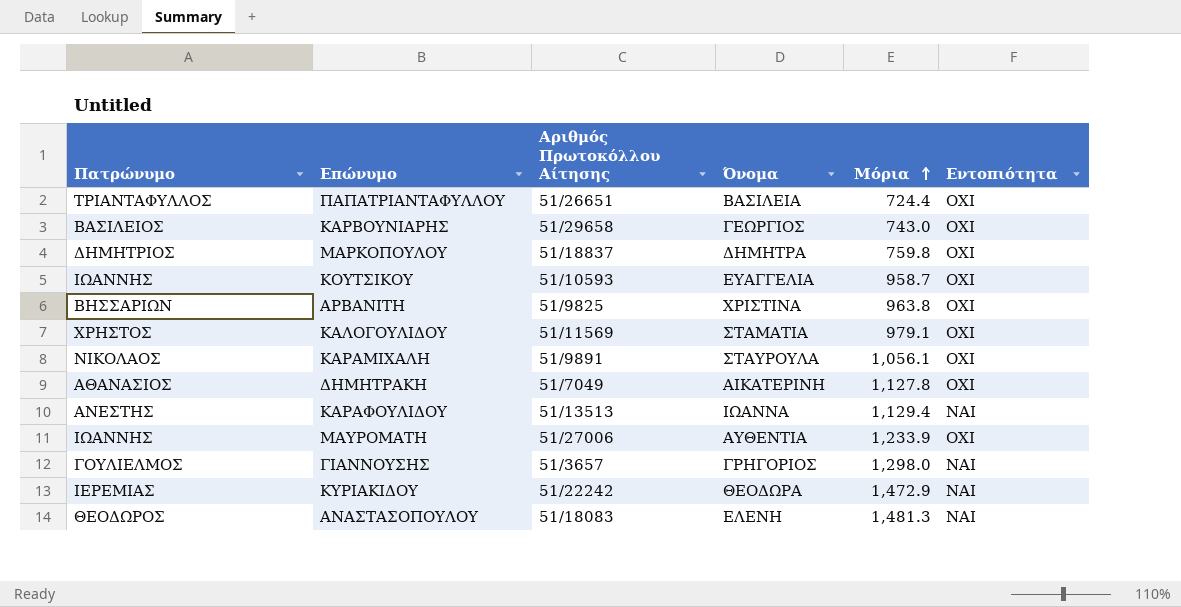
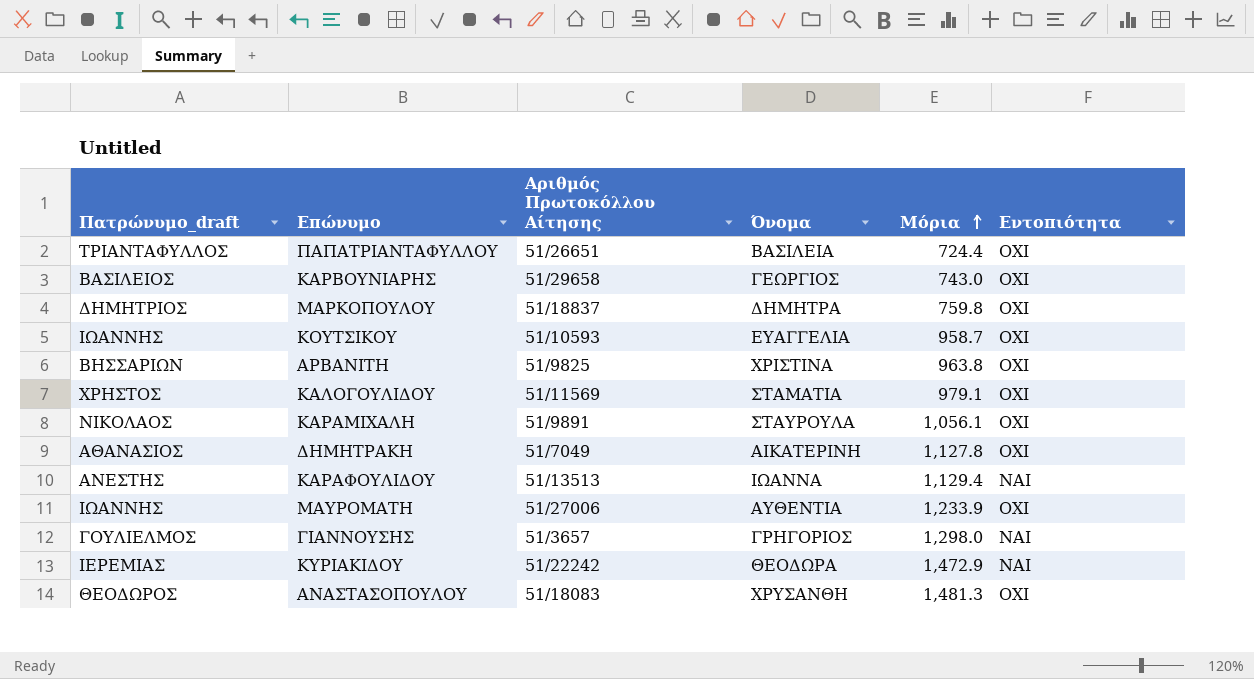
column name: Πατρώνυμο -> Πατρώνυμο_draft
ΑΝΑΣΤΑΣΟΠΟΥΛΟΥ | Όνομα: ΕΛΕΝΗ -> ΧΡΥΣΑΝΘΗ
ΑΝΑΣΤΑΣΟΠΟΥΛΟΥ | Εντοπιότητα: ΝΑΙ -> ΟΧΙ

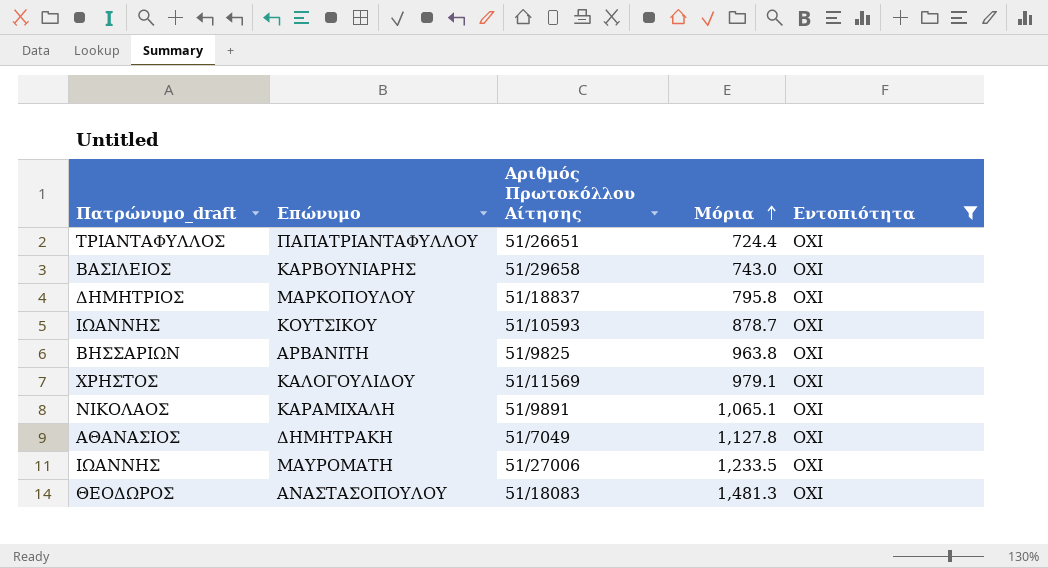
filter: none -> Εντοπιότητα = ΟΧΙ
column Όνομα | position: 4 -> none
ΜΑΡΚΟΠΟΥΛΟΥ | Μόρια: 759.8 -> 795.8
ΚΟΥΤΣΙΚΟΥ | Μόρια: 958.7 -> 878.7
ΚΑΡΑΜΙΧΑΛΗ | Μόρια: 1,056.1 -> 1,065.1
ΜΑΥΡΟΜΑΤΗ | Μόρια: 1,233.9 -> 1,233.5

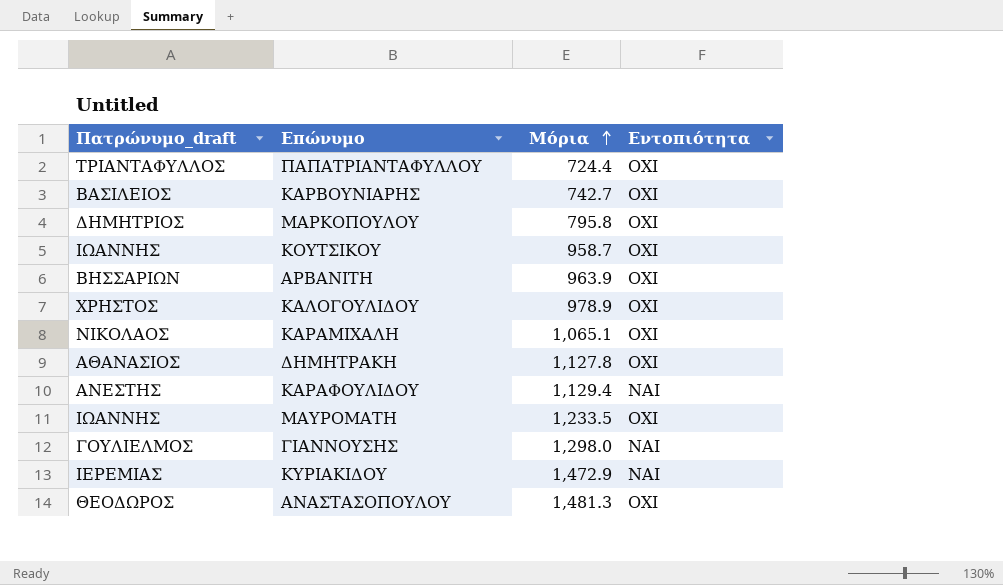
filter: Εντοπιότητα = ΟΧΙ -> none
column Αριθμός Πρωτοκόλλου Αίτησης | position: 3 -> none
ΚΑΡΒΟΥΝΙΑΡΗΣ | Μόρια: 743.0 -> 742.7
ΚΟΥΤΣΙΚΟΥ | Μόρια: 878.7 -> 958.7
ΑΡΒΑΝΙΤΗ | Μόρια: 963.8 -> 963.9
ΚΑΛΟΓΟΥΛΙΔΟΥ | Μόρια: 979.1 -> 978.9

